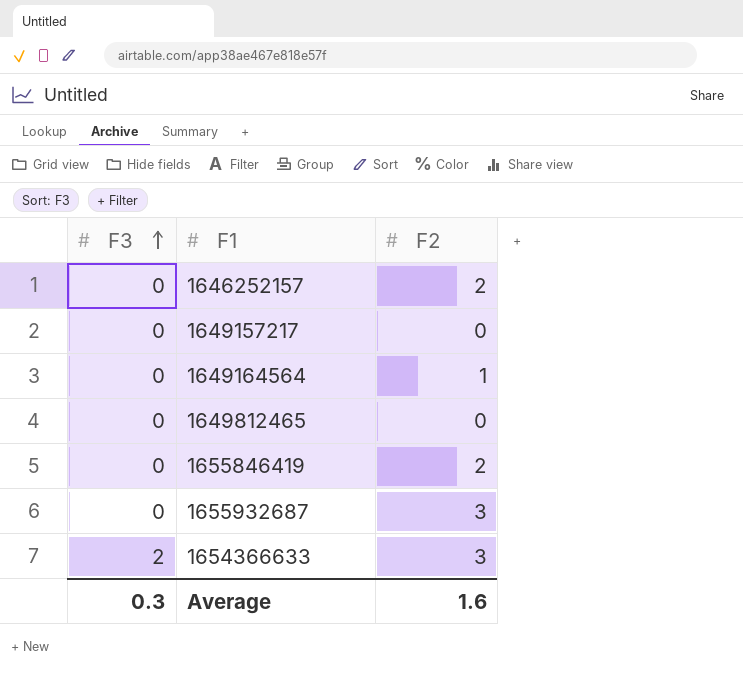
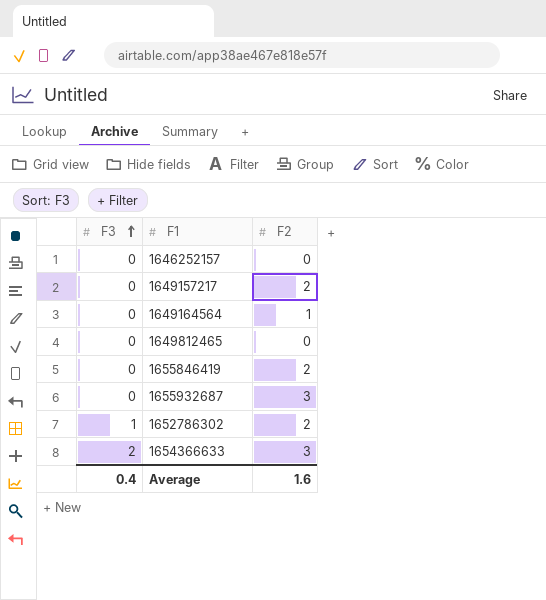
1646252157 | F2: 2 -> 0
1649157217 | F2: 0 -> 2
row 1652786302: none -> 1 | 2
Average | F3: 0.3 -> 0.4

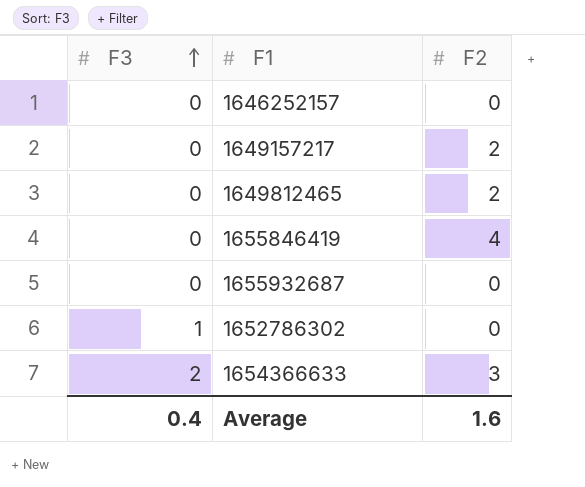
row 1649164564: 0 | 1 -> none
1649812465 | F2: 0 -> 2
1655846419 | F2: 2 -> 4
1655932687 | F2: 3 -> 0
1652786302 | F2: 2 -> 0

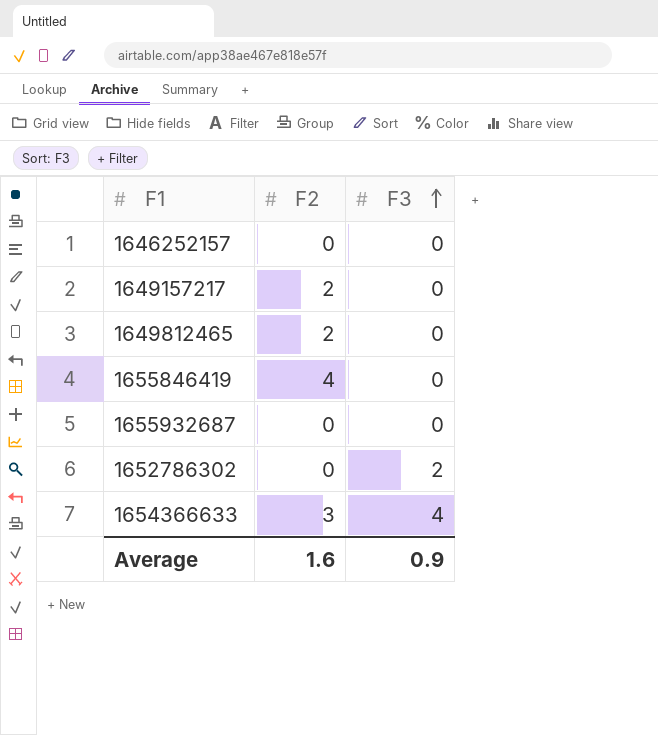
column F3 | position: 1 -> 3
1652786302 | F3: 1 -> 2
1654366633 | F3: 2 -> 4
Average | F3: 0.4 -> 0.9

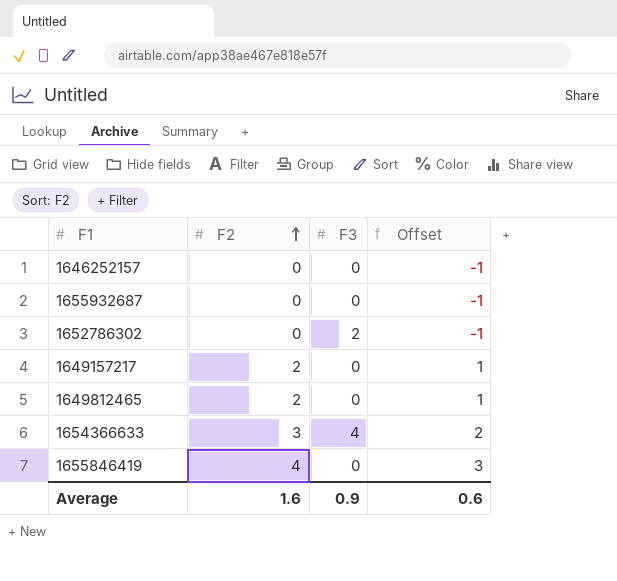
row order: F3 ascending -> F2 ascending
column Offset | formula: none -> [F2] - 1

